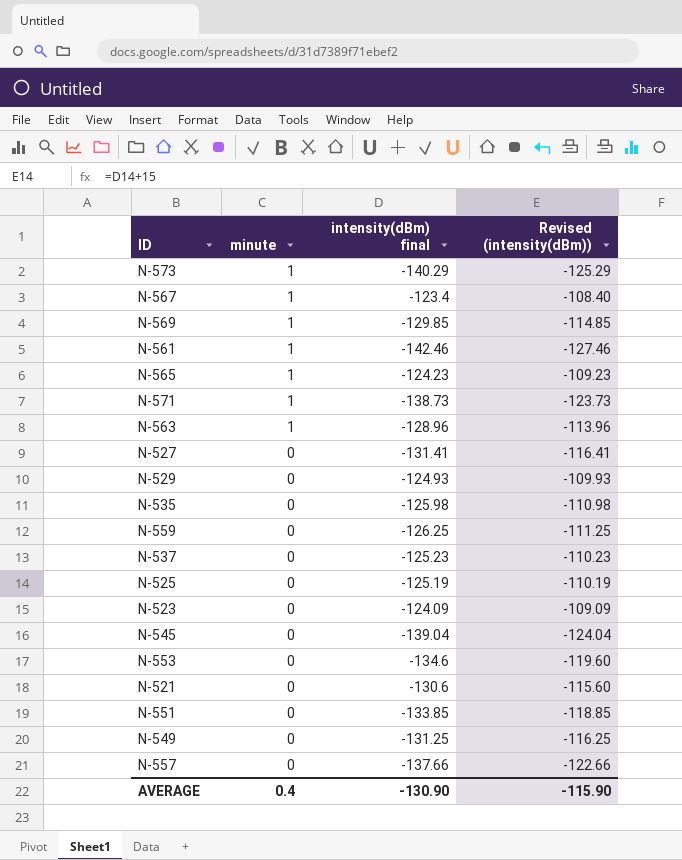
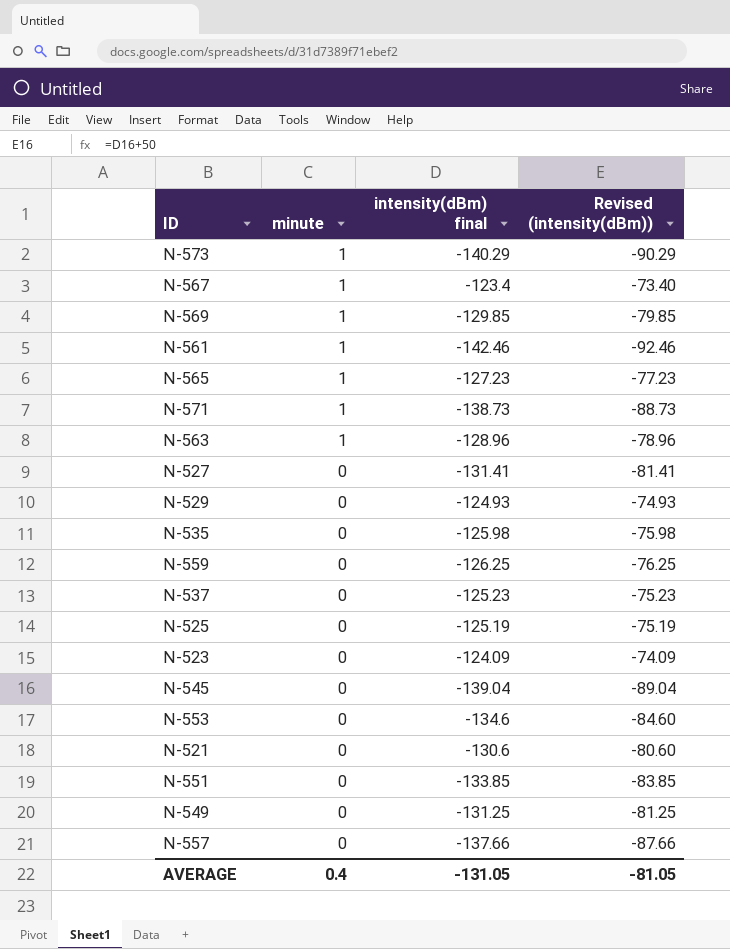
column Revised (intensity(dBm)) | formula: [intensity(dBm) final] + 15 -> [intensity(dBm) final] + 50
N-565 | intensity(dBm) final: -124.23 -> -127.23
AVERAGE | intensity(dBm) final: -130.90 -> -131.05
AVERAGE | Revised (intensity(dBm)): -115.90 -> -81.05

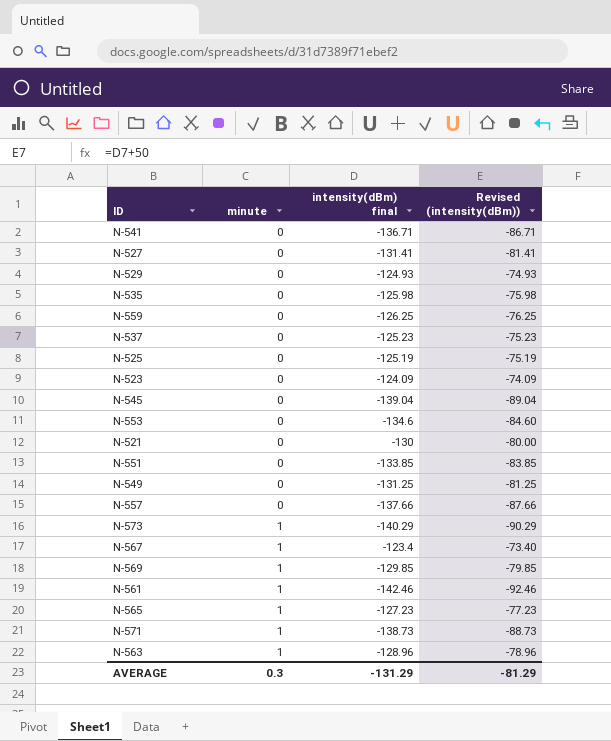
row order: minute descending -> minute ascending
row N-541: none -> 0 | -136.71 | -86.71
N-521 | intensity(dBm) final: -130.6 -> -130
N-521 | Revised (intensity(dBm)): -80.60 -> -80.00
AVERAGE | minute: 0.4 -> 0.3
AVERAGE | intensity(dBm) final: -131.05 -> -131.29
AVERAGE | Revised (intensity(dBm)): -81.05 -> -81.29

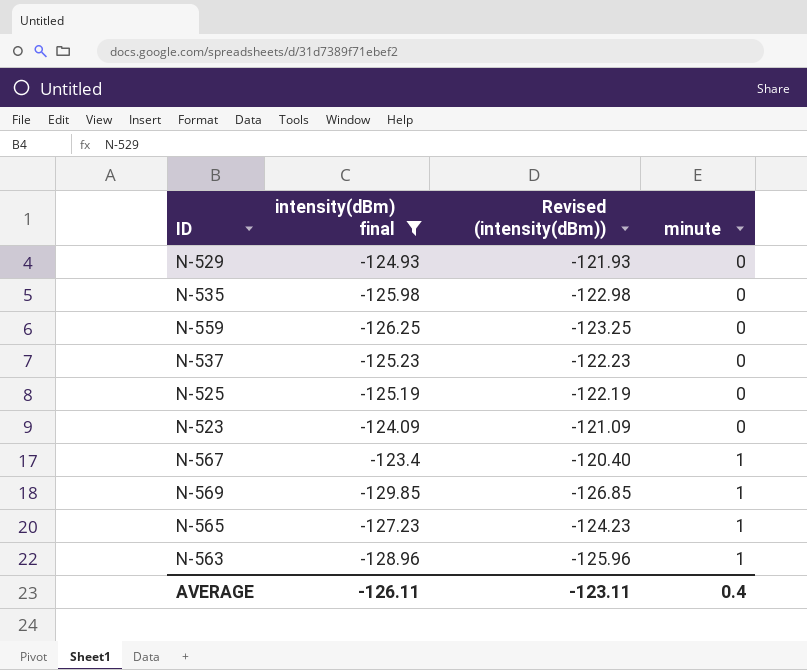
filter: none -> intensity(dBm) final >= -129.85
column Revised (intensity(dBm)) | formula: [intensity(dBm) final] + 50 -> [intensity(dBm) final] + 3
column minute | position: 2 -> 4
AVERAGE | intensity(dBm) final: -131.29 -> -126.11
AVERAGE | Revised (intensity(dBm)): -81.29 -> -123.11
AVERAGE | minute: 0.3 -> 0.4

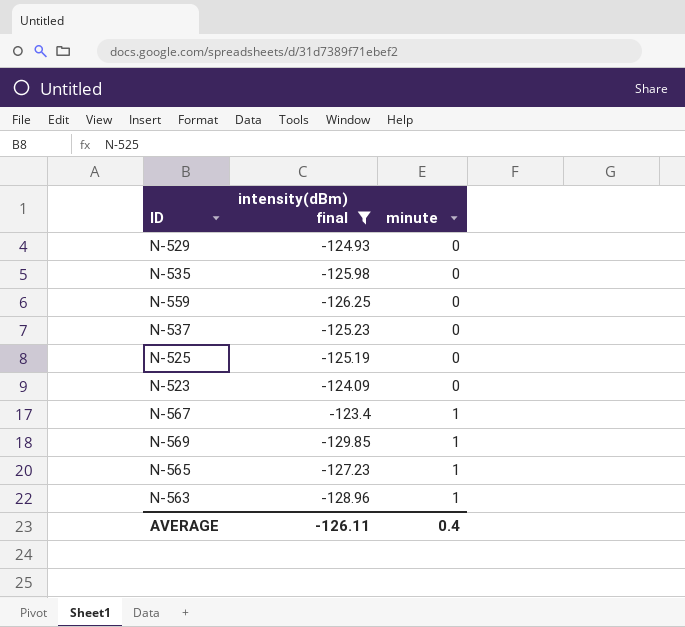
column Revised (intensity(dBm)) | formula: [intensity(dBm) final] + 3 -> none

